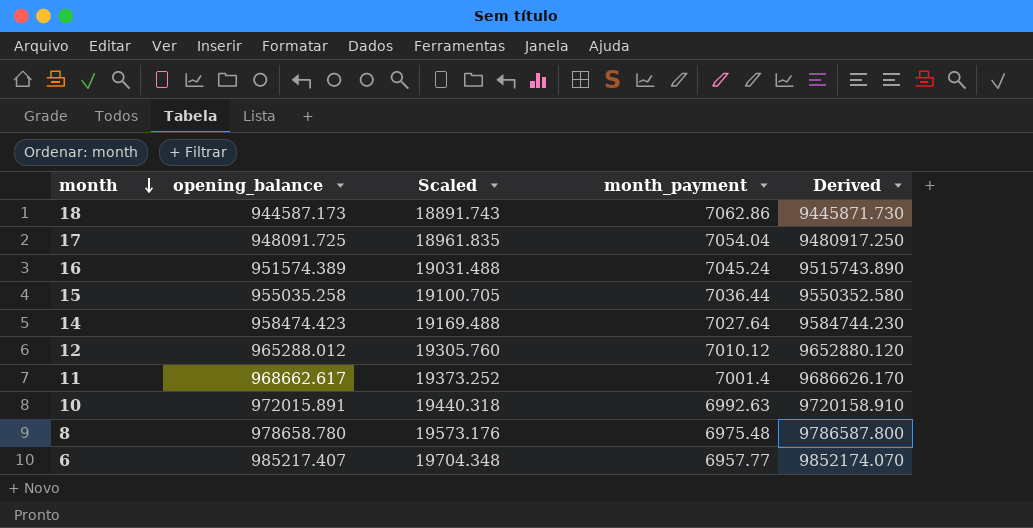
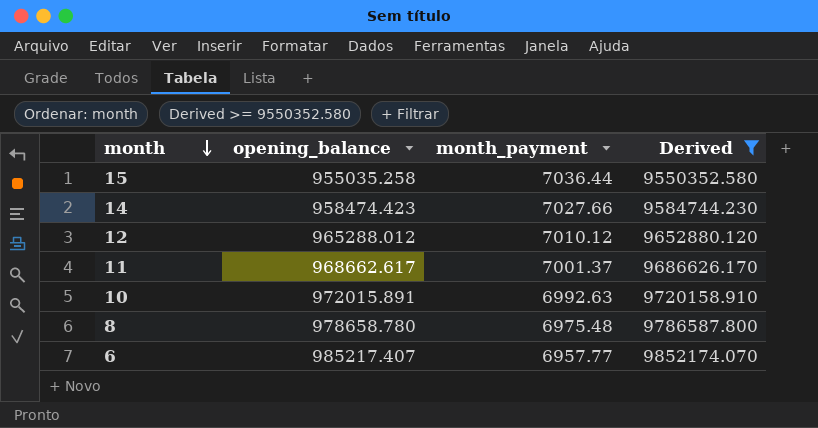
filter: none -> Derived >= 9550352.580
column Scaled | formula: [opening_balance] * 0.02 -> none
14 | month_payment: 7027.64 -> 7027.66
11 | month_payment: 7001.4 -> 7001.37

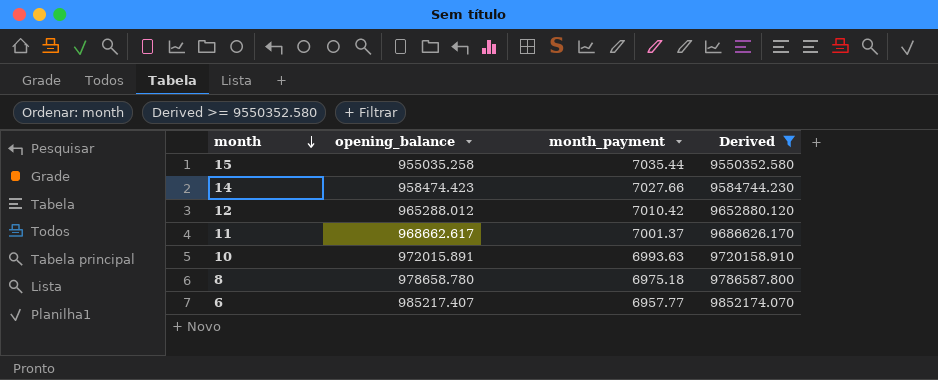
15 | month_payment: 7036.44 -> 7035.44
12 | month_payment: 7010.12 -> 7010.42
10 | month_payment: 6992.63 -> 6993.63
8 | month_payment: 6975.48 -> 6975.18

